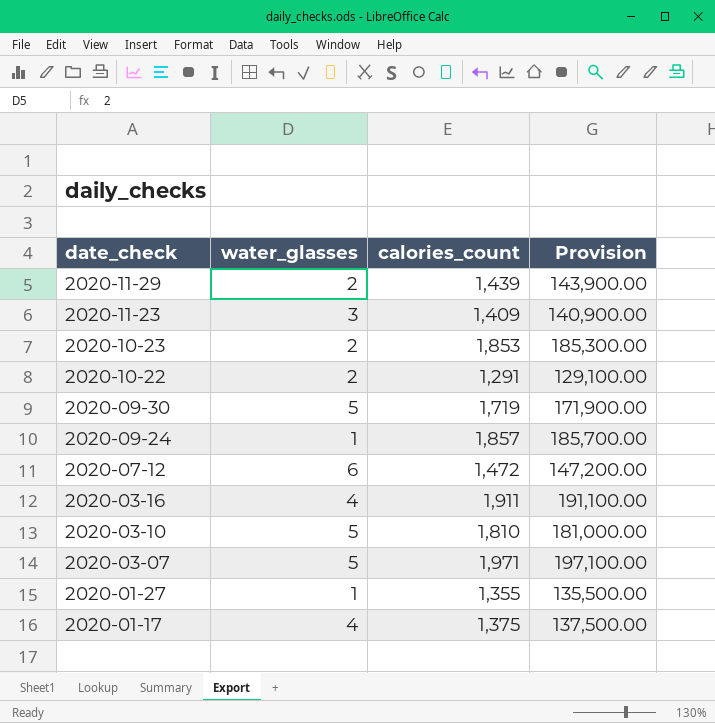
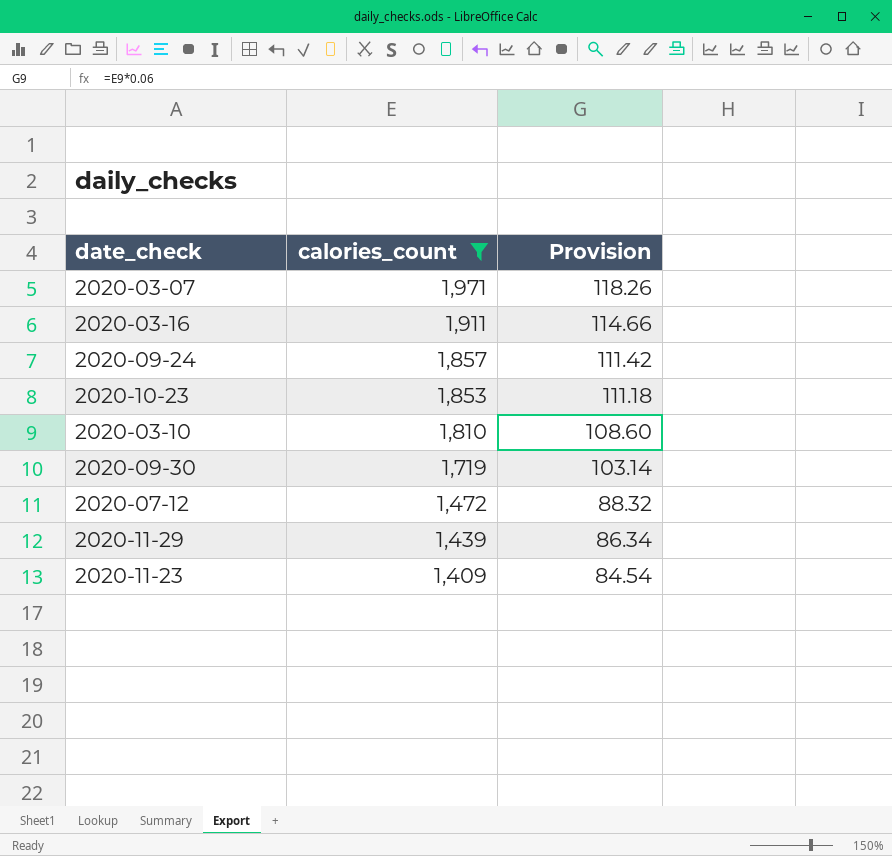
filter: none -> calories_count >= 1,409
row order: date_check descending -> calories_count descending
column water_glasses | position: 2 -> none
column Provision | formula: [calories_count] * 100 -> [calories_count] * 0.06

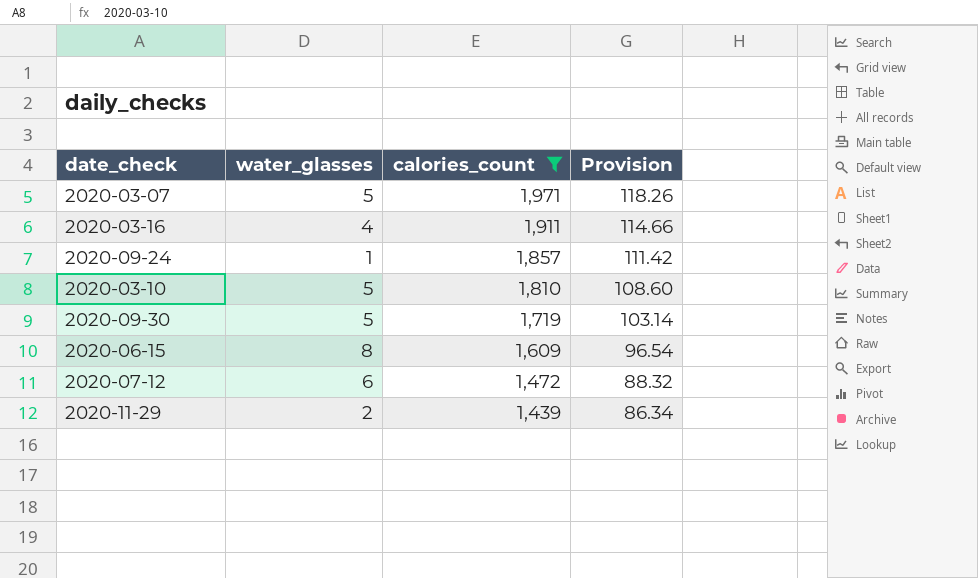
column water_glasses | position: none -> 2
row 2020-10-23: 1,853 | 111.18 -> none
row 2020-11-23: 1,409 | 84.54 -> none
row 2020-06-15: none -> 8 | 1,609 | 96.54

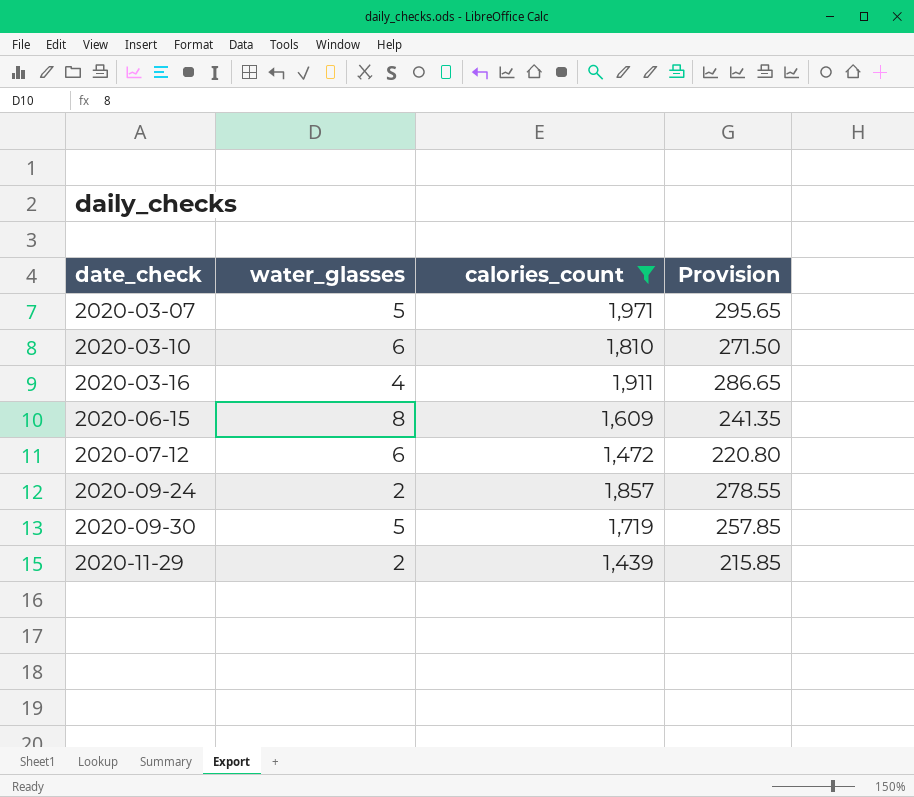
row order: calories_count descending -> date_check ascending
column Provision | formula: [calories_count] * 0.06 -> [calories_count] * 0.15
2020-03-10 | water_glasses: 5 -> 6
2020-09-24 | water_glasses: 1 -> 2

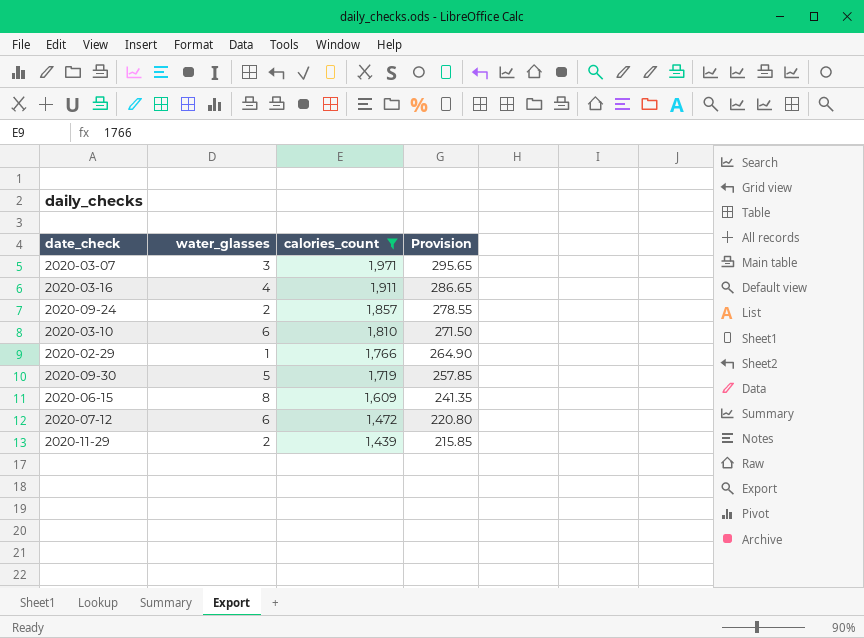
row order: date_check ascending -> calories_count descending
2020-03-07 | water_glasses: 5 -> 3
row 2020-02-29: none -> 1 | 1,766 | 264.90

